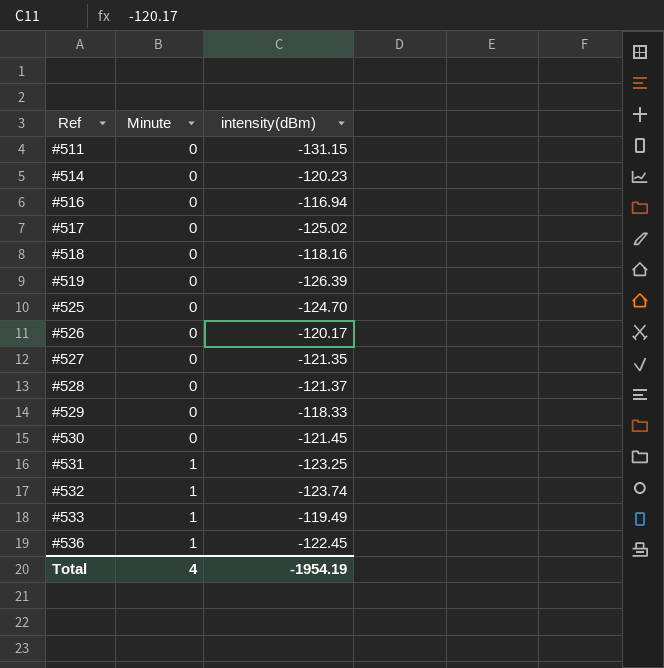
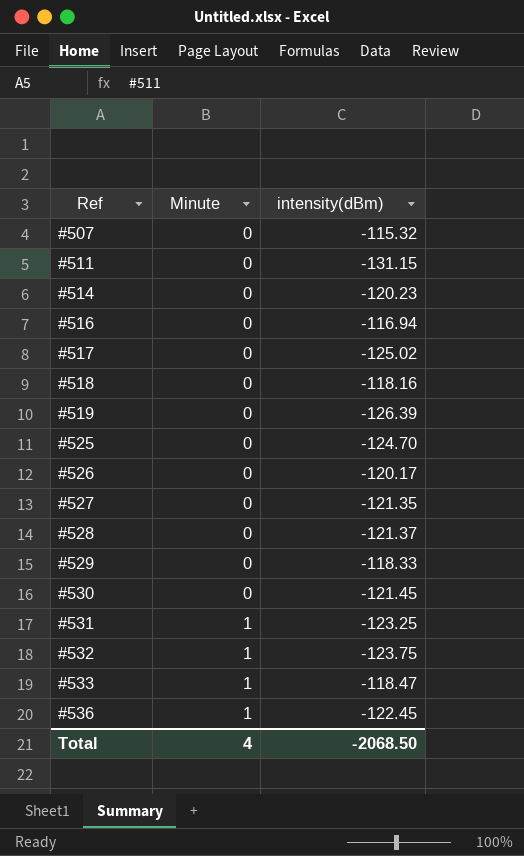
row #507: none -> 0 | -115.32
#532 | intensity(dBm): -123.74 -> -123.75
#533 | intensity(dBm): -119.49 -> -118.47
Total | intensity(dBm): -1954.19 -> -2068.50

